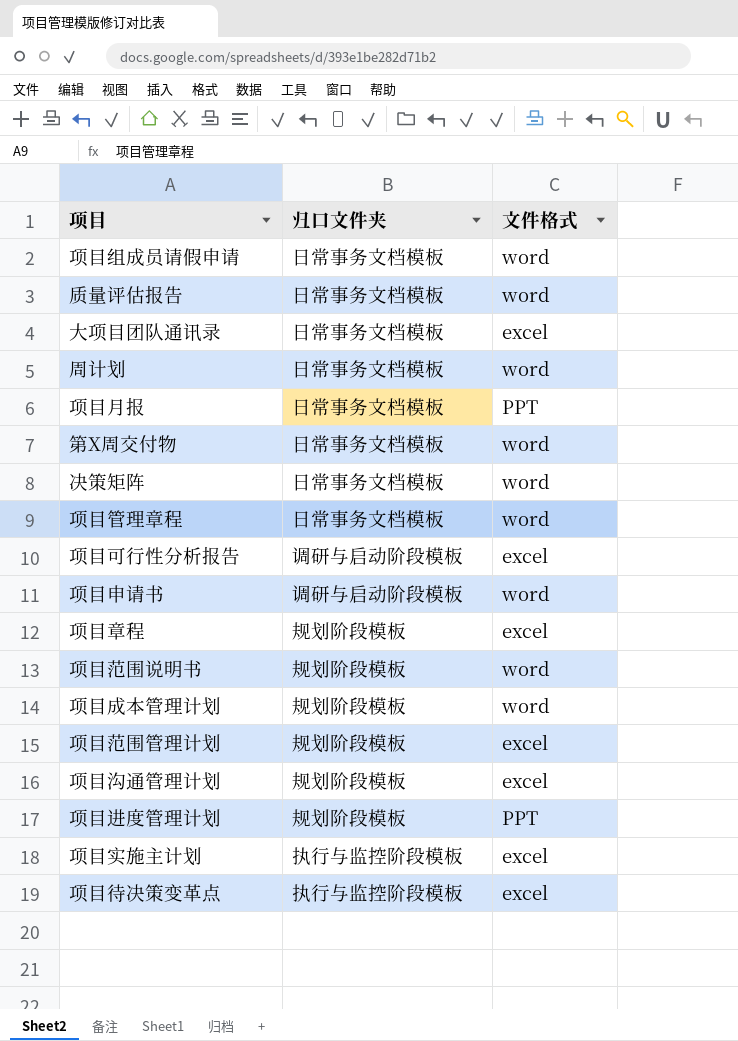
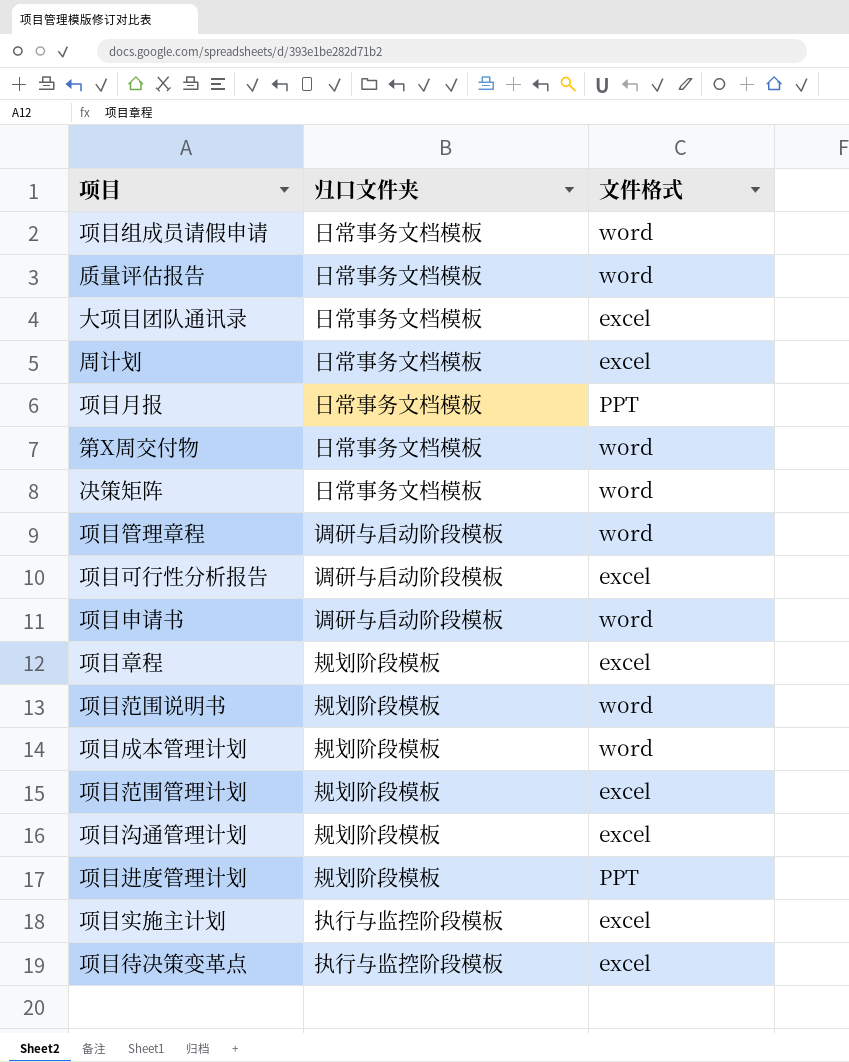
周计划 | 文件格式: word -> excel
项目管理章程 | 归口文件夹: 日常事务文档模板 -> 调研与启动阶段模板

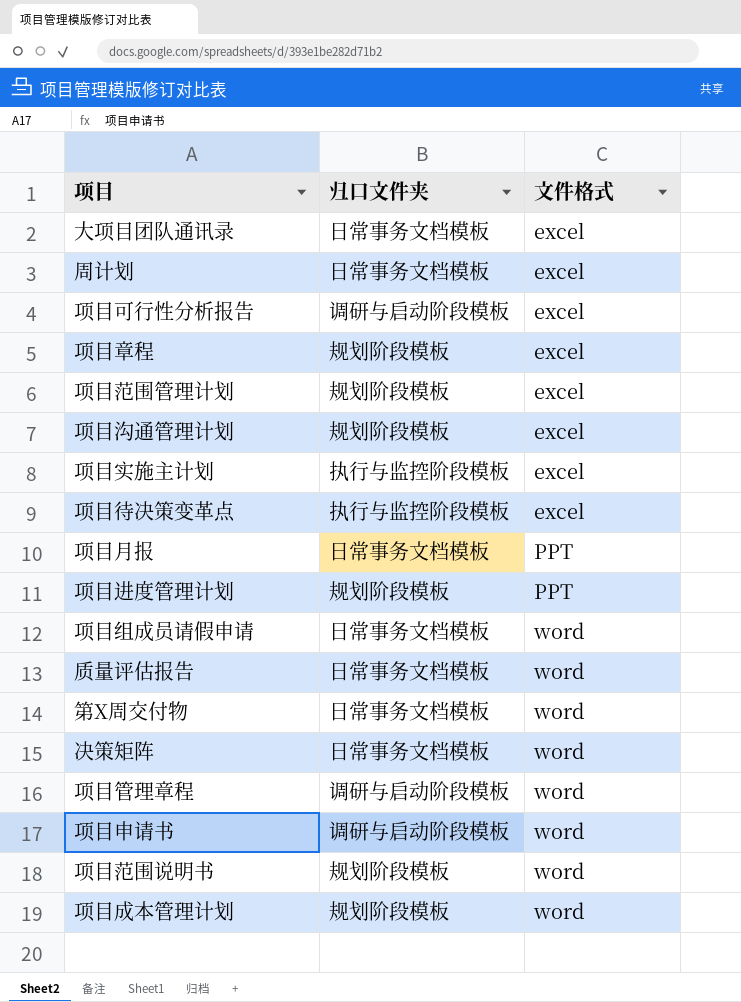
row order: none -> 文件格式 ascending

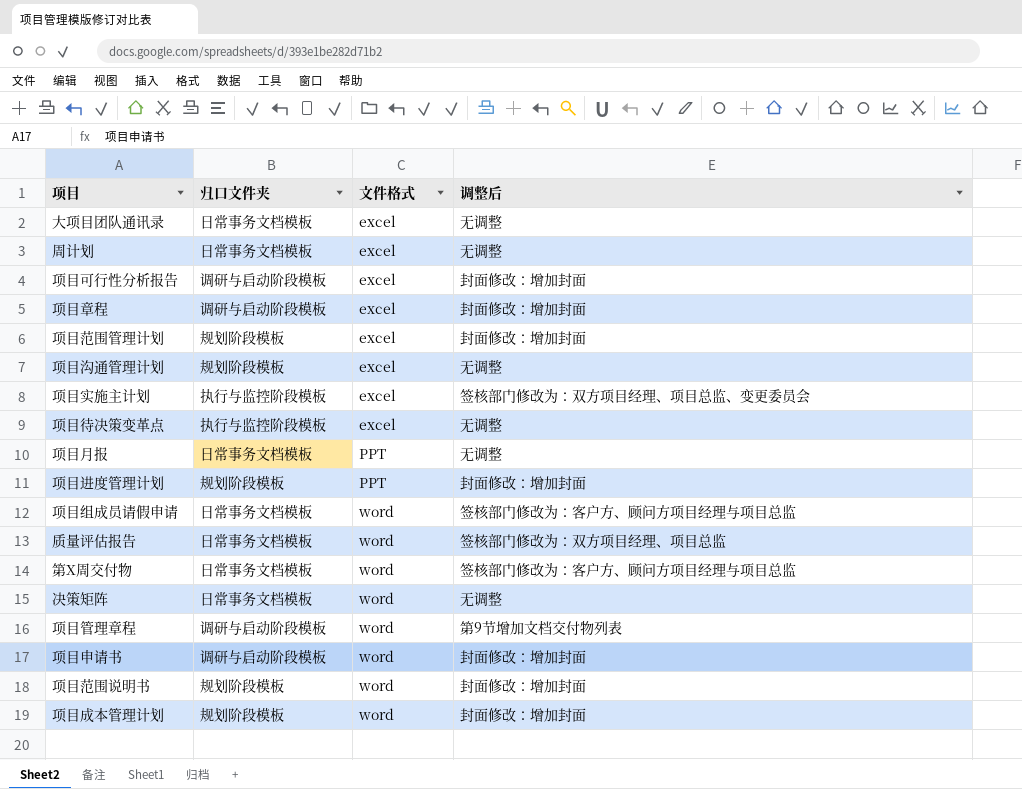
column 调整后 | position: none -> 4
项目章程 | 归口文件夹: 规划阶段模板 -> 调研与启动阶段模板

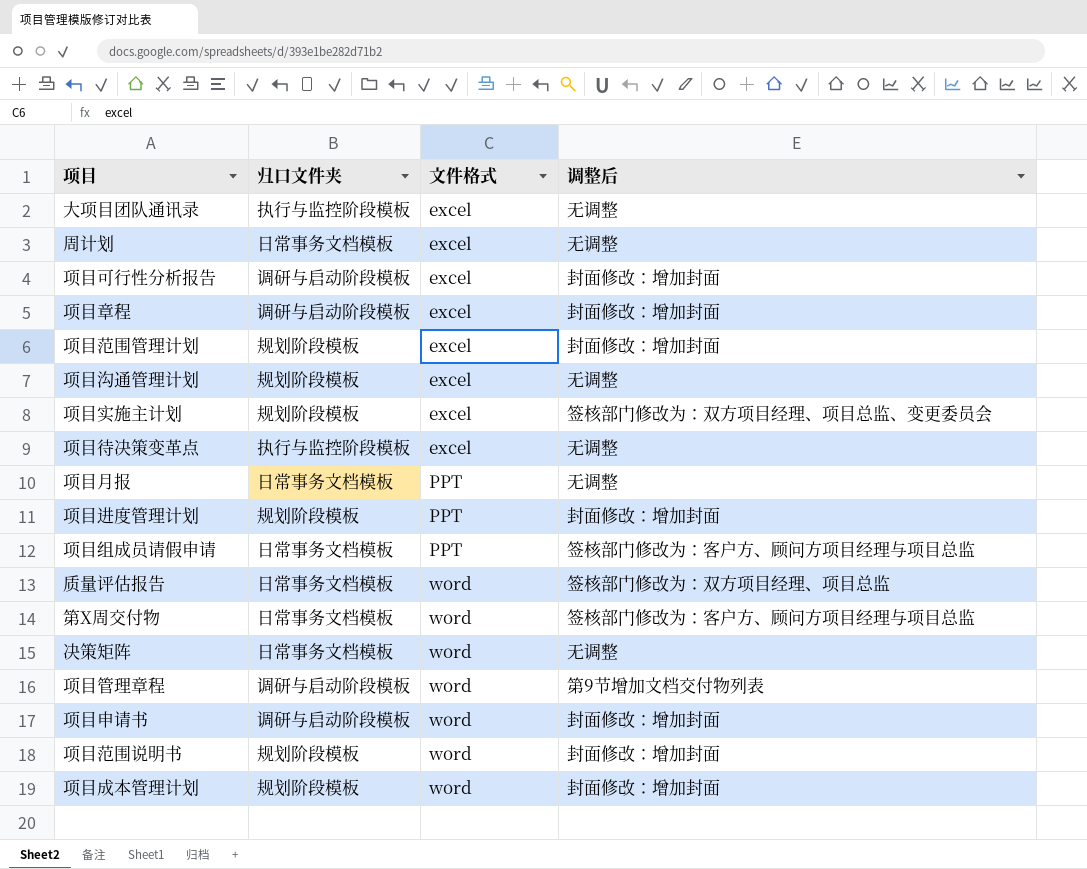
大项目团队通讯录 | 归口文件夹: 日常事务文档模板 -> 执行与监控阶段模板
项目实施主计划 | 归口文件夹: 执行与监控阶段模板 -> 规划阶段模板
项目组成员请假申请 | 文件格式: word -> PPT

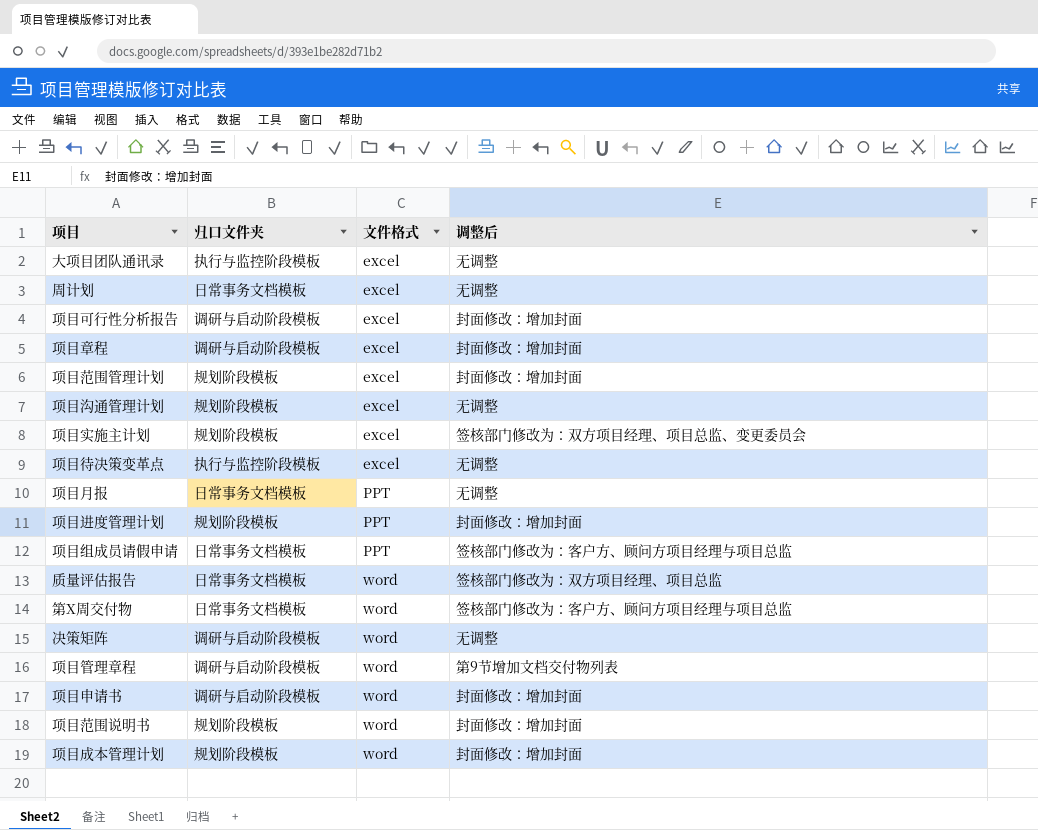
决策矩阵 | 归口文件夹: 日常事务文档模板 -> 调研与启动阶段模板

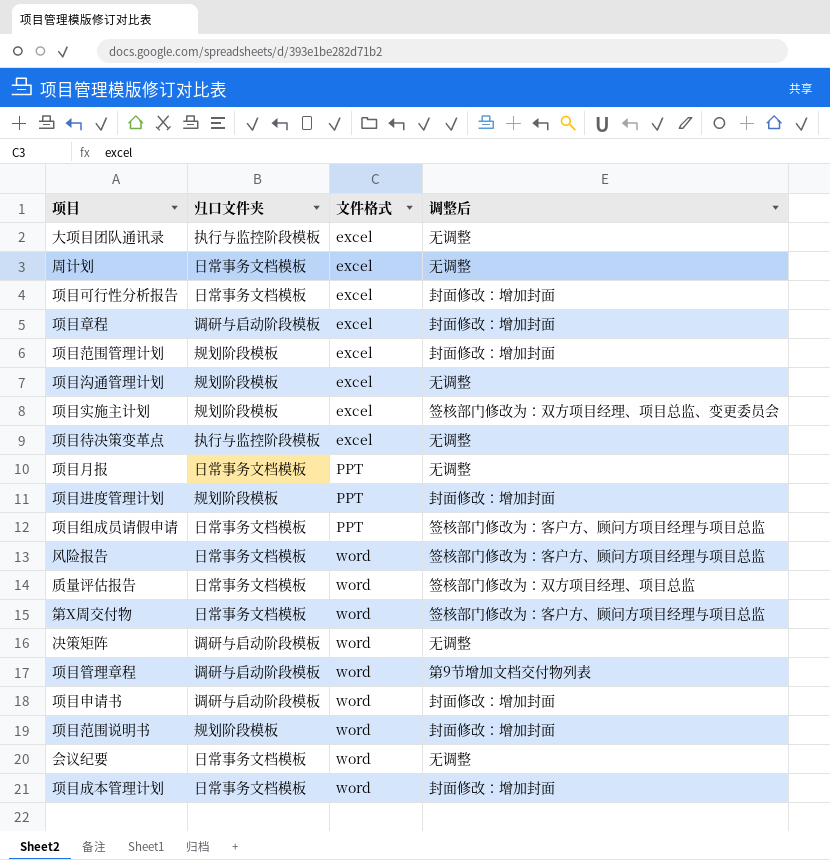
项目可行性分析报告 | 归口文件夹: 调研与启动阶段模板 -> 日常事务文档模板
row 风险报告: none -> 日常事务文档模板 | word | 签核部门修改为：客户方、顾问方项目经理与项目总监
row 会议纪要: none -> 日常事务文档模板 | word | 无调整
项目成本管理计划 | 归口文件夹: 规划阶段模板 -> 日常事务文档模板

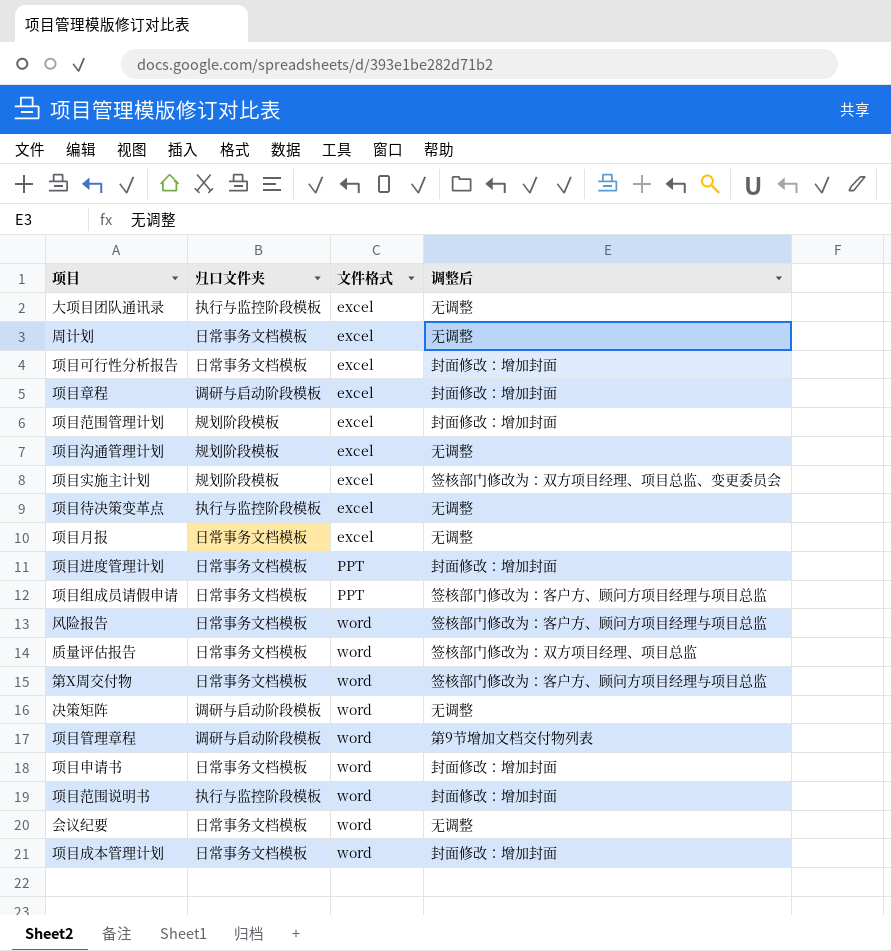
项目月报 | 文件格式: PPT -> excel
项目进度管理计划 | 归口文件夹: 规划阶段模板 -> 日常事务文档模板
项目申请书 | 归口文件夹: 调研与启动阶段模板 -> 日常事务文档模板
项目范围说明书 | 归口文件夹: 规划阶段模板 -> 执行与监控阶段模板

